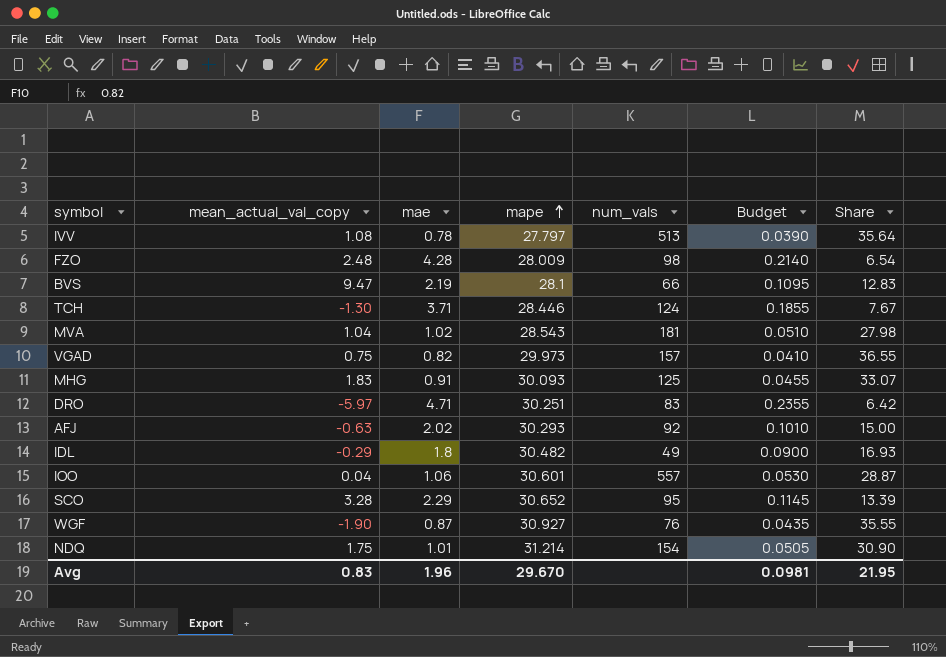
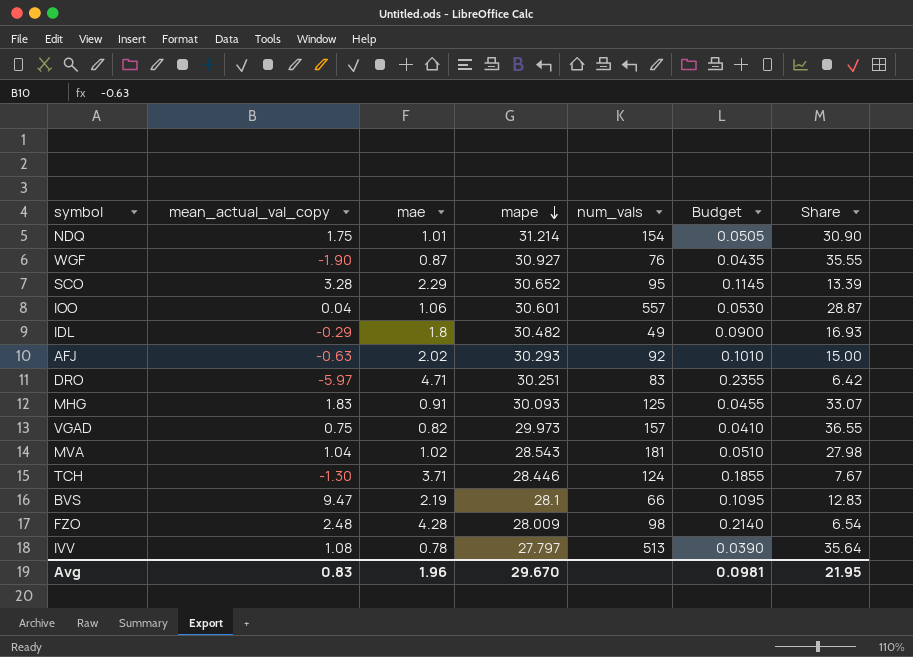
row order: mape ascending -> mape descending

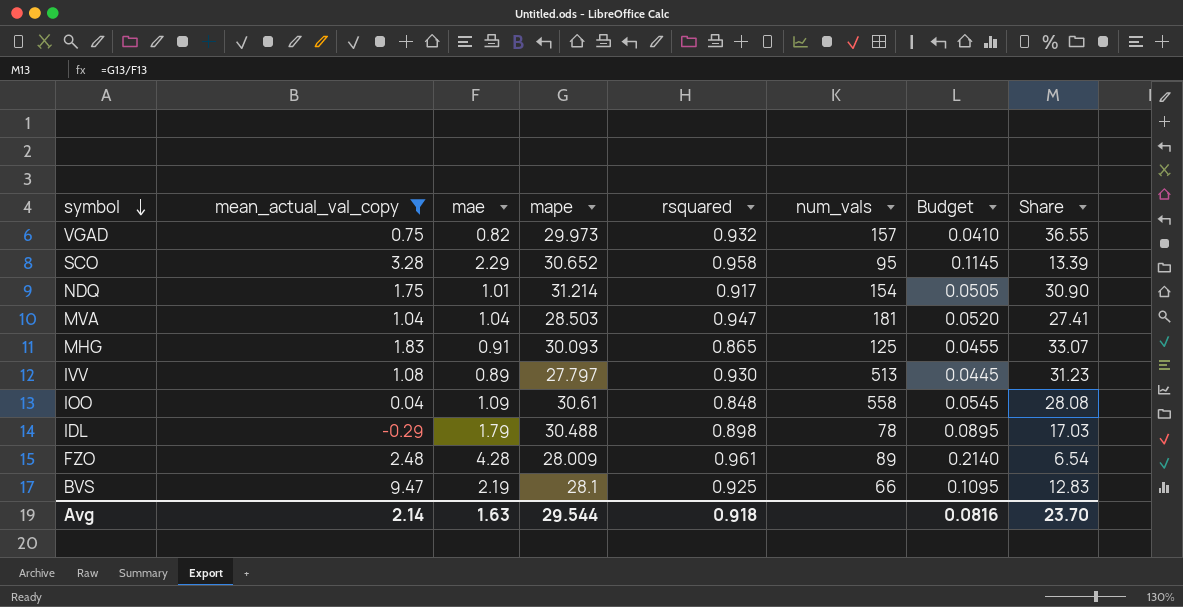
filter: none -> mean_actual_val_copy >= -0.29
row order: mape descending -> symbol descending
column rsquared | position: none -> 5
MVA | mae: 1.02 -> 1.04
MVA | mape: 28.543 -> 28.503
MVA | Budget: 0.0510 -> 0.0520
MVA | Share: 27.98 -> 27.41
IVV | mae: 0.78 -> 0.89
IVV | Budget: 0.0390 -> 0.0445
IVV | Share: 35.64 -> 31.23
IOO | mae: 1.06 -> 1.09
IOO | mape: 30.601 -> 30.61
IOO | num_vals: 557 -> 558
IOO | Budget: 0.0530 -> 0.0545
IOO | Share: 28.87 -> 28.08
IDL | mae: 1.8 -> 1.79
IDL | mape: 30.482 -> 30.488
IDL | num_vals: 49 -> 78
IDL | Budget: 0.0900 -> 0.0895
IDL | Share: 16.93 -> 17.03
FZO | num_vals: 98 -> 89
Avg | mean_actual_val_copy: 0.83 -> 2.14
Avg | mae: 1.96 -> 1.63
Avg | mape: 29.670 -> 29.544
Avg | Budget: 0.0981 -> 0.0816
Avg | Share: 21.95 -> 23.70

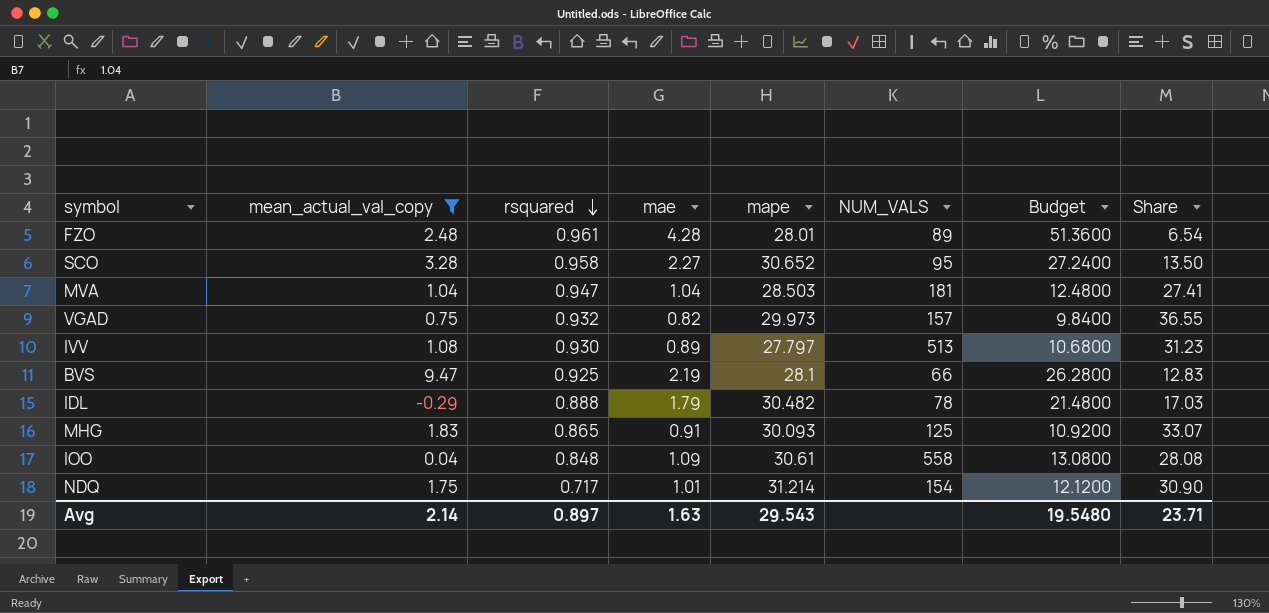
row order: symbol descending -> rsquared descending
column rsquared | position: 5 -> 3
column name: num_vals -> NUM_VALS
column Budget | formula: [mae] * 0.05 -> [mae] * 12
FZO | mape: 28.009 -> 28.01
SCO | mae: 2.29 -> 2.27
SCO | Share: 13.39 -> 13.50
IDL | rsquared: 0.898 -> 0.888
IDL | mape: 30.488 -> 30.482
NDQ | rsquared: 0.917 -> 0.717
Avg | rsquared: 0.918 -> 0.897
Avg | mape: 29.544 -> 29.543
Avg | Budget: 0.0816 -> 19.5480
Avg | Share: 23.70 -> 23.71

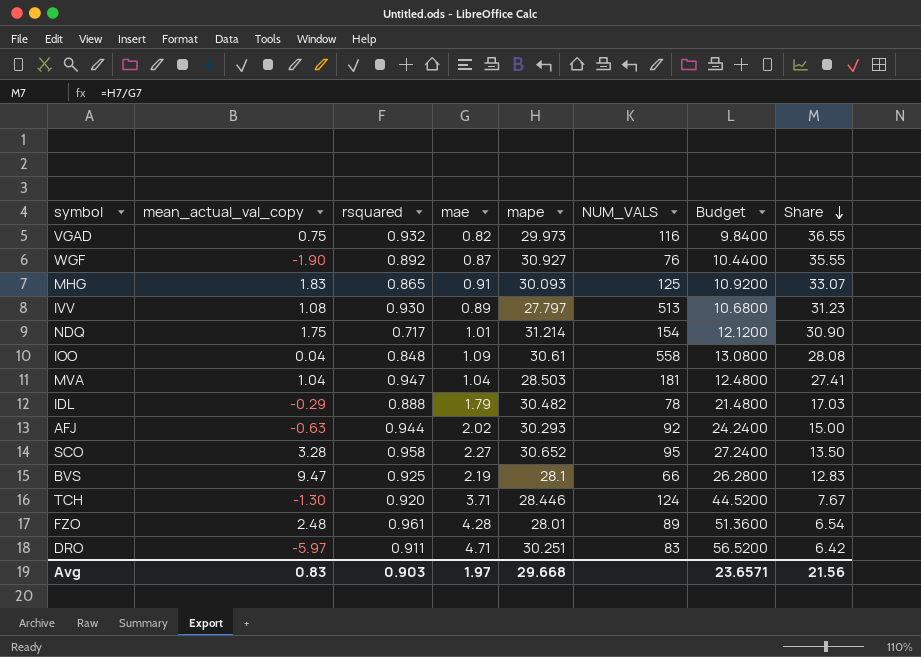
filter: mean_actual_val_copy >= -0.29 -> none
row order: rsquared descending -> Share descending
VGAD | NUM_VALS: 157 -> 116
Avg | mean_actual_val_copy: 2.14 -> 0.83
Avg | rsquared: 0.897 -> 0.903
Avg | mae: 1.63 -> 1.97
Avg | mape: 29.543 -> 29.668
Avg | Budget: 19.5480 -> 23.6571
Avg | Share: 23.71 -> 21.56

